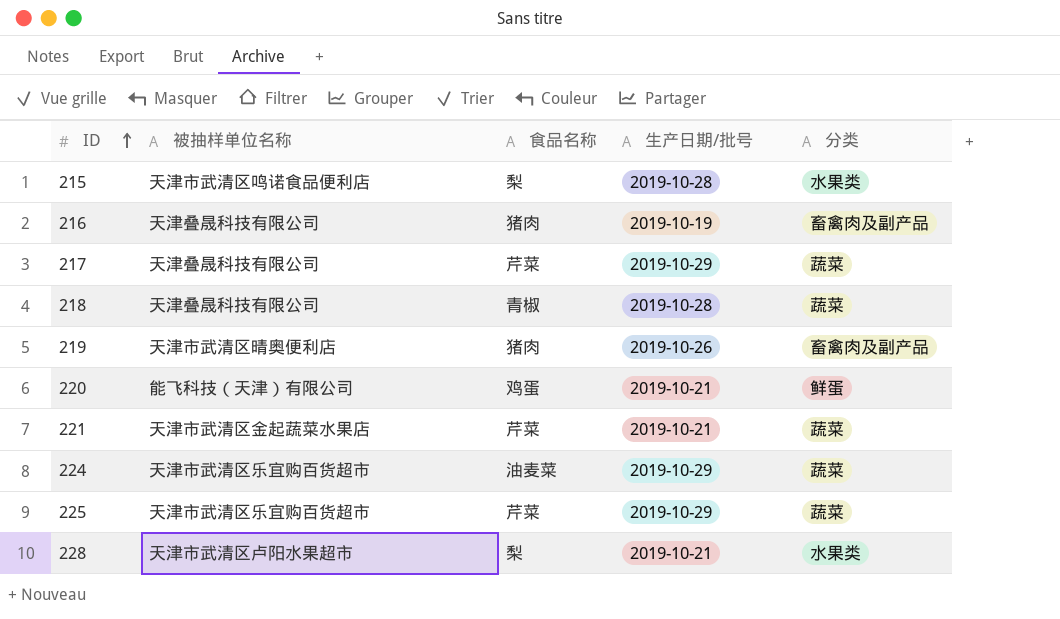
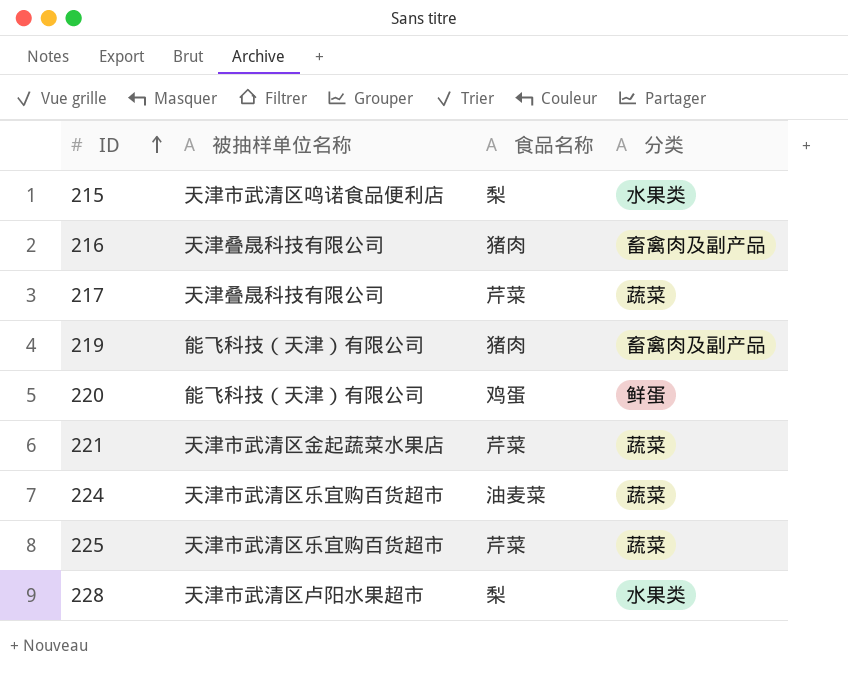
column 生产日期/批号 | position: 4 -> none
row 218: 天津叠晟科技有限公司 | 青椒 | 2019-10-28 | 蔬菜 -> none
219 | 被抽样单位名称: 天津市武清区晴奥便利店 -> 能飞科技（天津）有限公司

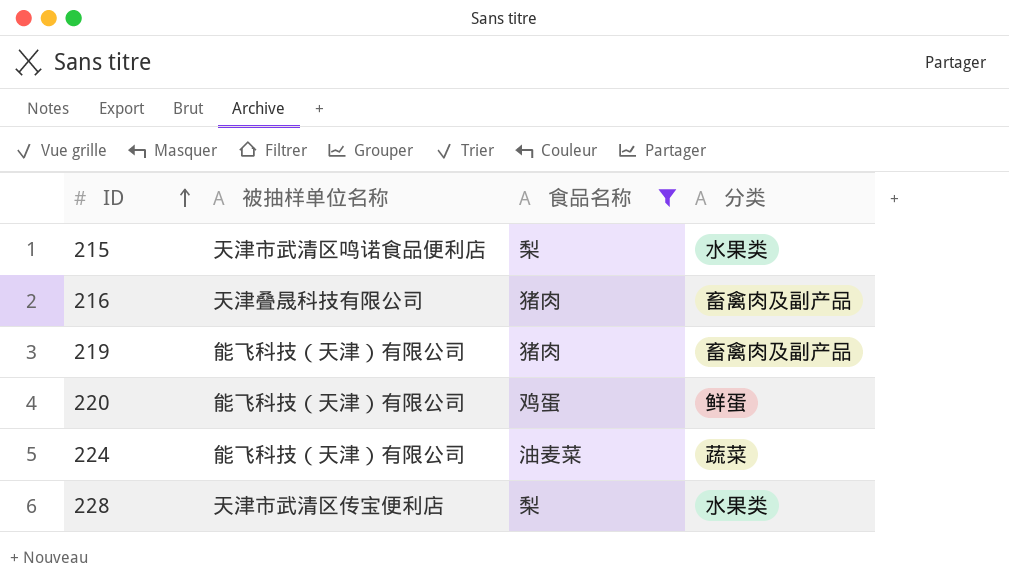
filter: none -> 食品名称 != 芹菜
224 | 被抽样单位名称: 天津市武清区乐宜购百货超市 -> 能飞科技（天津）有限公司
228 | 被抽样单位名称: 天津市武清区卢阳水果超市 -> 天津市武清区传宝便利店

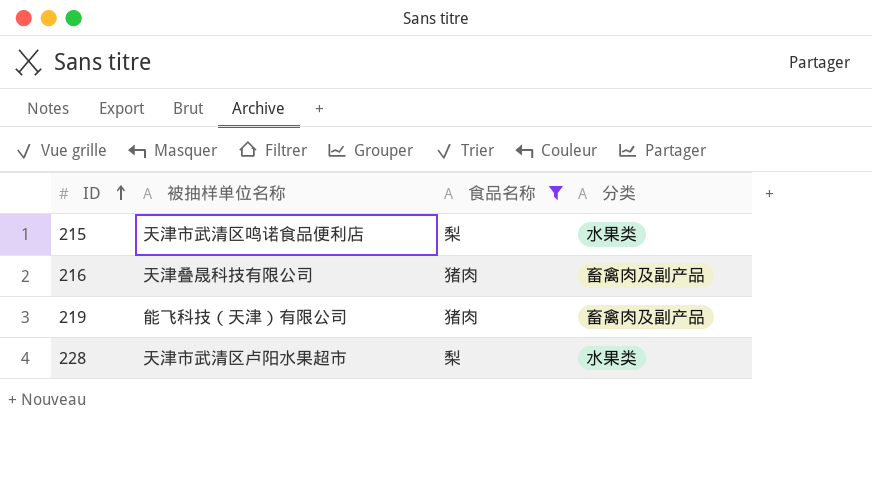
row 220: 能飞科技（天津）有限公司 | 鸡蛋 | 鲜蛋 -> none
row 224: 能飞科技（天津）有限公司 | 油麦菜 | 蔬菜 -> none
228 | 被抽样单位名称: 天津市武清区传宝便利店 -> 天津市武清区卢阳水果超市

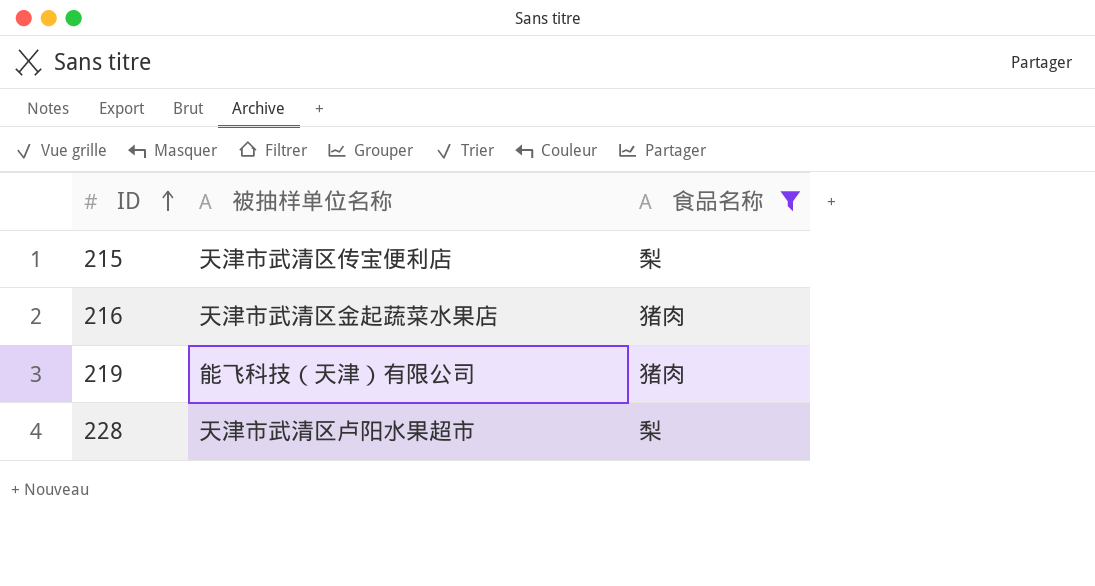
column 分类 | position: 4 -> none
215 | 被抽样单位名称: 天津市武清区鸣诺食品便利店 -> 天津市武清区传宝便利店
216 | 被抽样单位名称: 天津叠晟科技有限公司 -> 天津市武清区金起蔬菜水果店

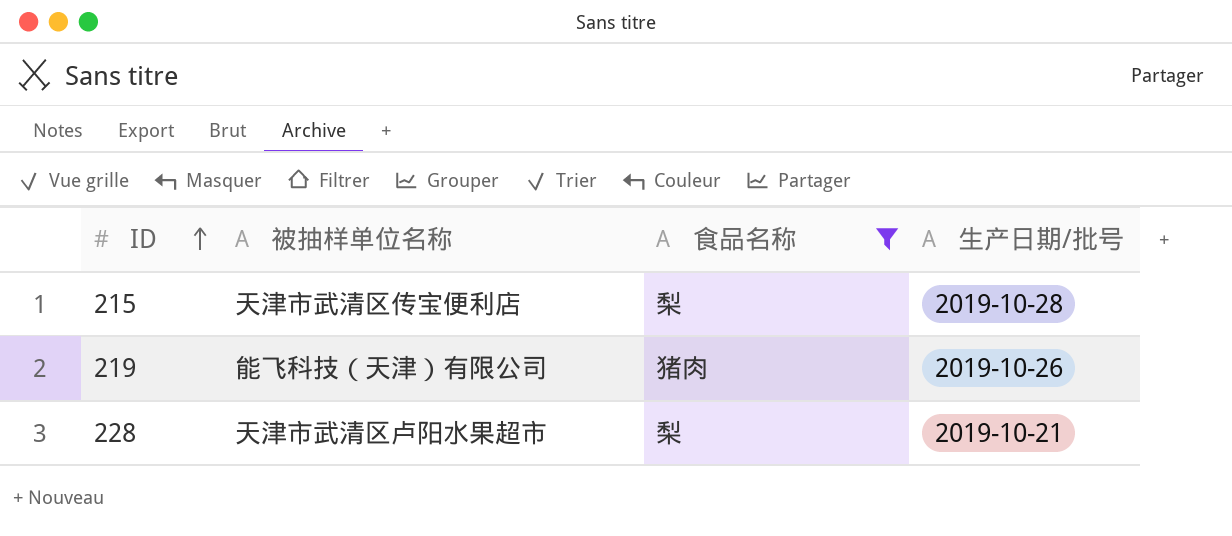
column 生产日期/批号 | position: none -> 4
row 216: 天津市武清区金起蔬菜水果店 | 猪肉 -> none

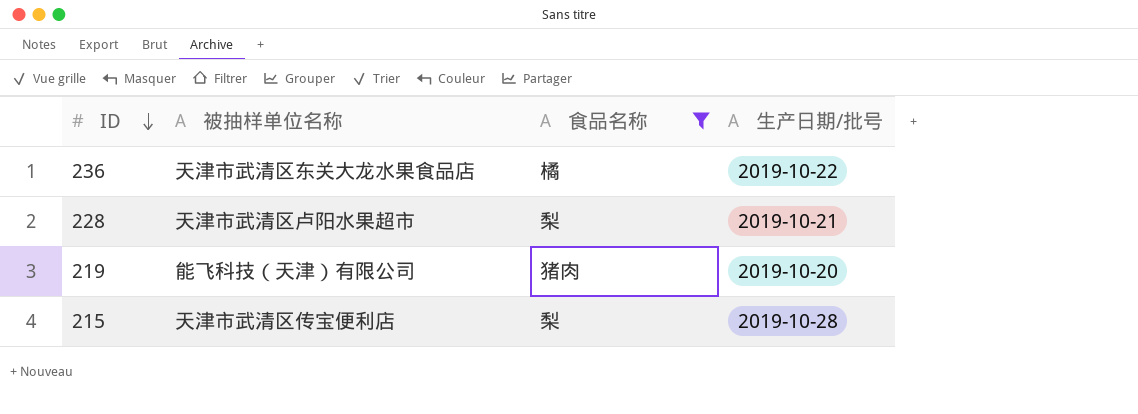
row order: ID ascending -> ID descending
row 236: none -> 天津市武清区东关大龙水果食品店 | 橘 | 2019-10-22
219 | 生产日期/批号: 2019-10-26 -> 2019-10-20

